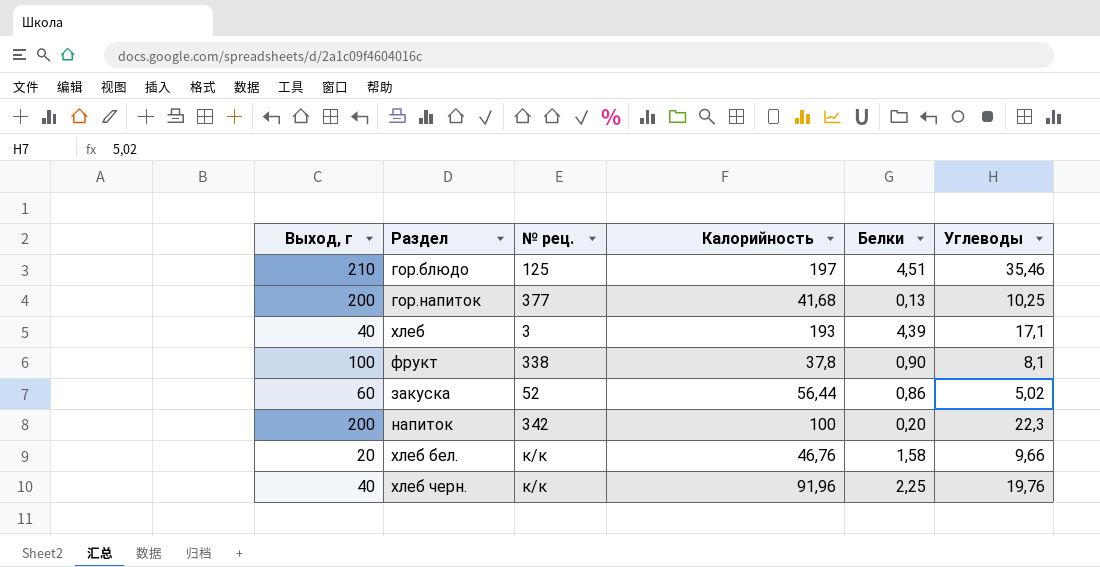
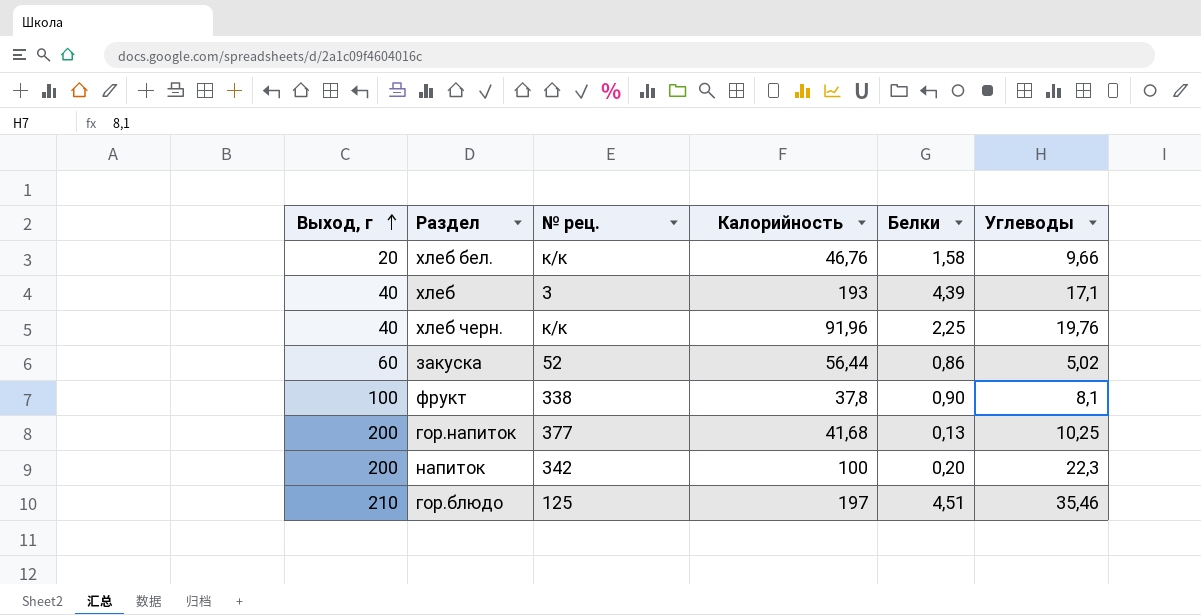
row order: none -> Выход, г ascending

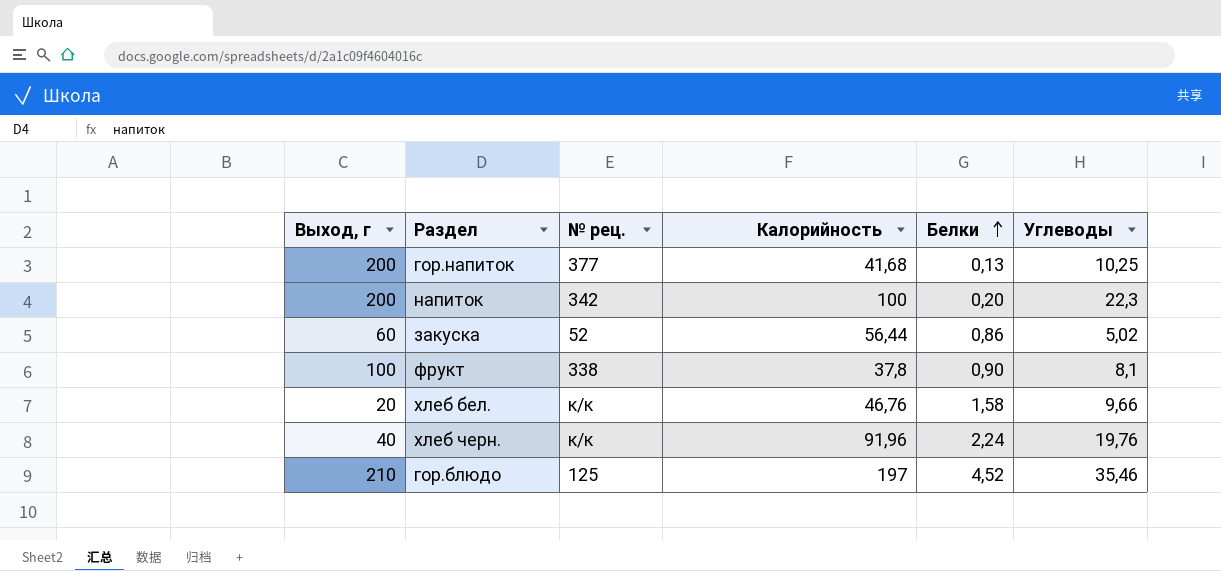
row order: Выход, г ascending -> Белки ascending
row хлеб: 40 | 3 | 193 | 4,39 | 17,1 -> none
хлеб черн. | Белки: 2,25 -> 2,24
гор.блюдо | Белки: 4,51 -> 4,52

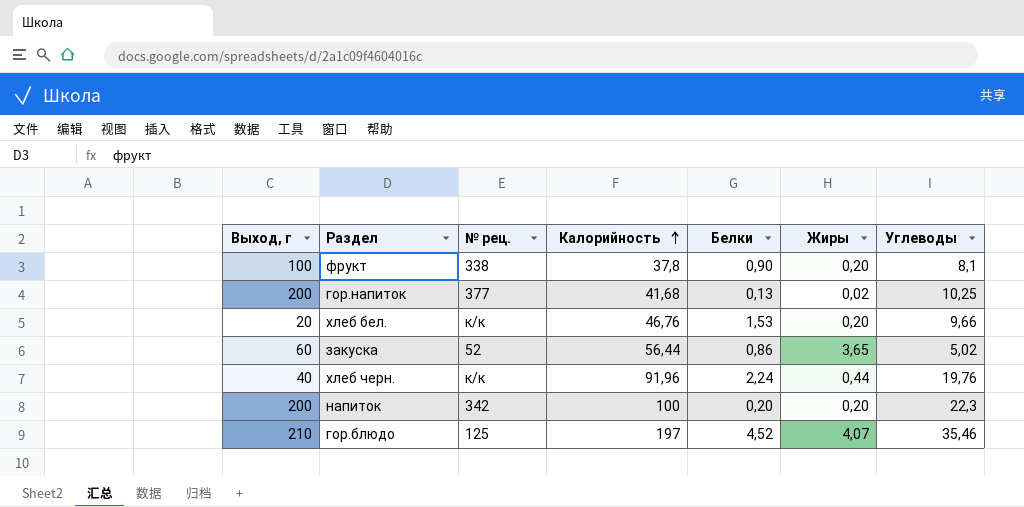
row order: Белки ascending -> Калорийность ascending
column Жиры | position: none -> 6
хлеб бел. | Белки: 1,58 -> 1,53

